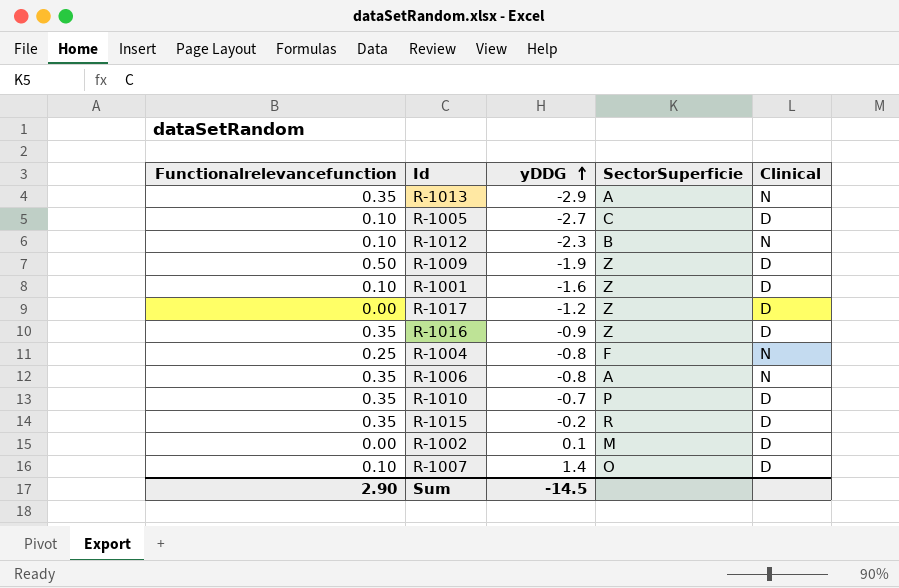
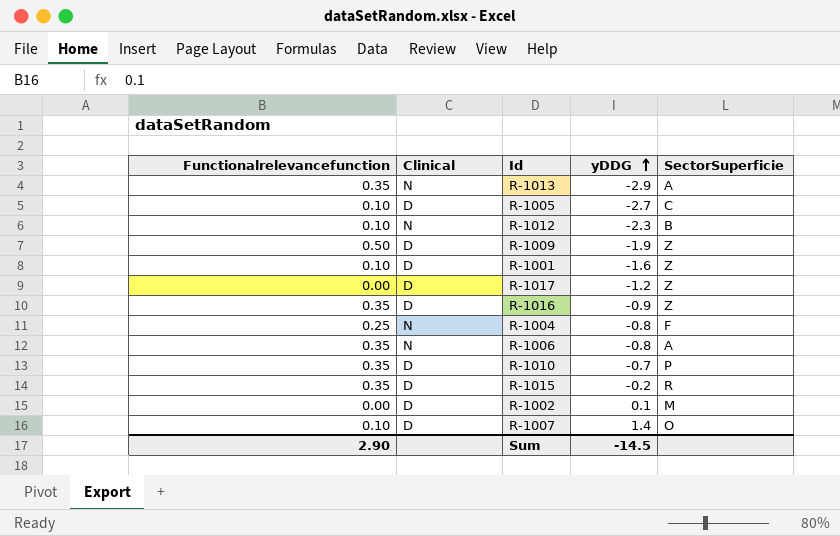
column Clinical | position: 5 -> 2

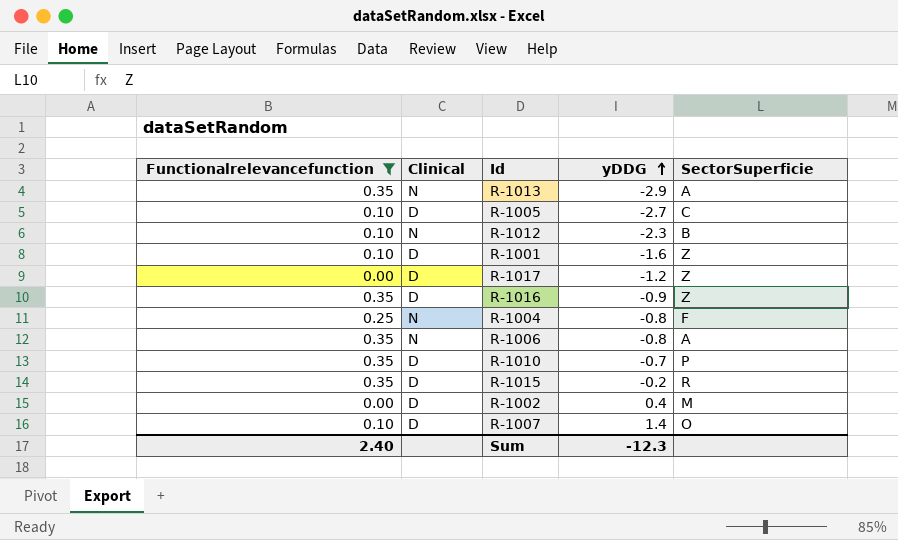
filter: none -> Functionalrelevancefunction != 0.50
R-1002 | yDDG: 0.1 -> 0.4
Sum | Functionalrelevancefunction: 2.90 -> 2.40
Sum | yDDG: -14.5 -> -12.3

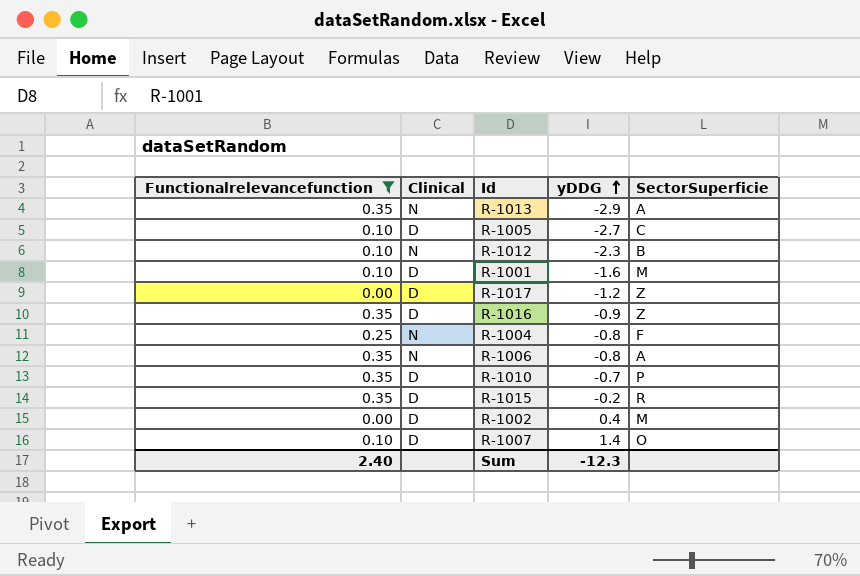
R-1001 | SectorSuperficie: Z -> M

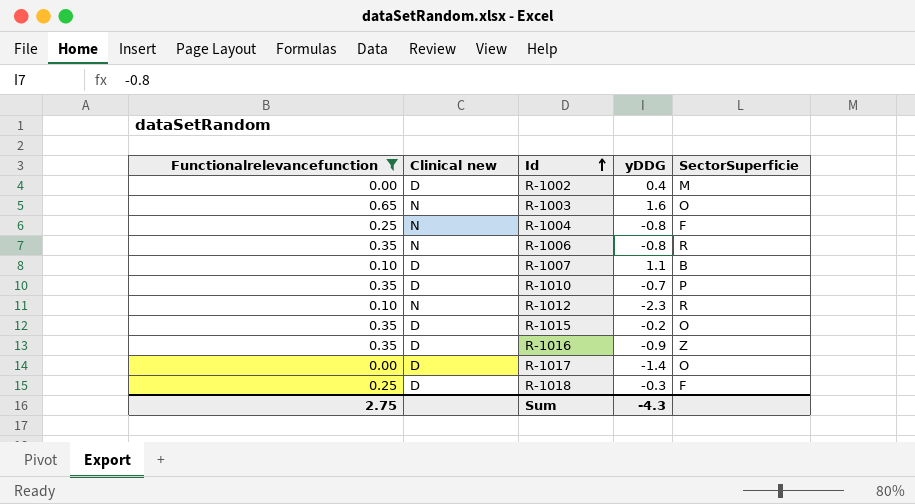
row order: yDDG ascending -> Id ascending
column name: Clinical -> Clinical new
row R-1013: 0.35 | N | -2.9 | A -> none
row R-1005: 0.10 | D | -2.7 | C -> none
row R-1001: 0.10 | D | -1.6 | M -> none
row R-1003: none -> 0.65 | N | 1.6 | O
R-1006 | SectorSuperficie: A -> R
R-1007 | yDDG: 1.4 -> 1.1
R-1007 | SectorSuperficie: O -> B
R-1012 | SectorSuperficie: B -> R
R-1015 | SectorSuperficie: R -> O
R-1017 | yDDG: -1.2 -> -1.4
R-1017 | SectorSuperficie: Z -> O
row R-1018: none -> 0.25 | D | -0.3 | F
Sum | Functionalrelevancefunction: 2.40 -> 2.75
Sum | yDDG: -12.3 -> -4.3

